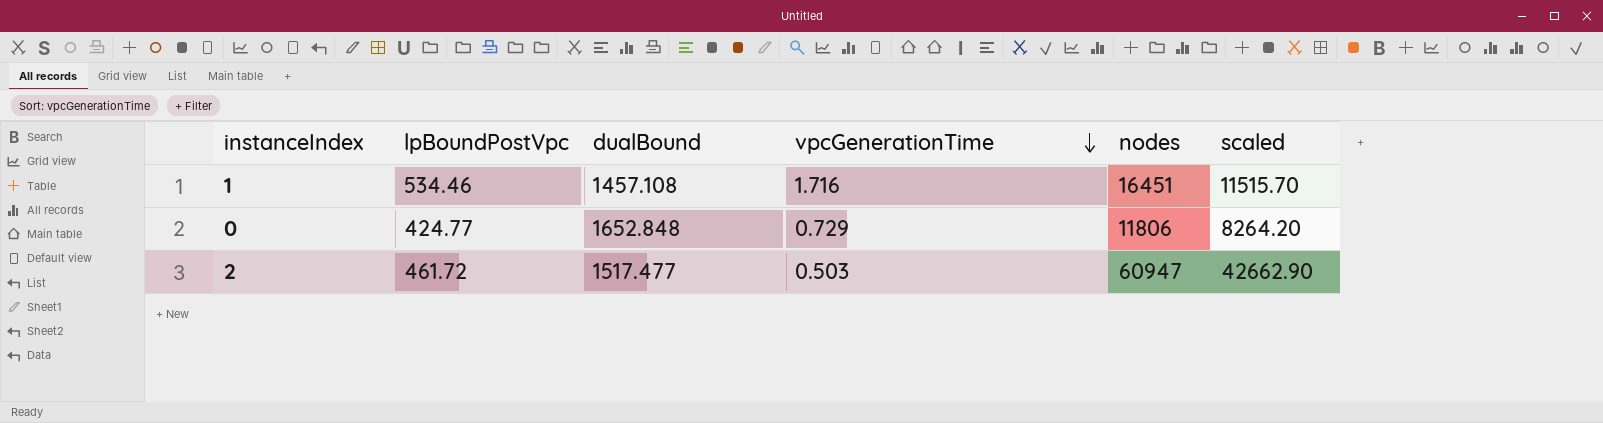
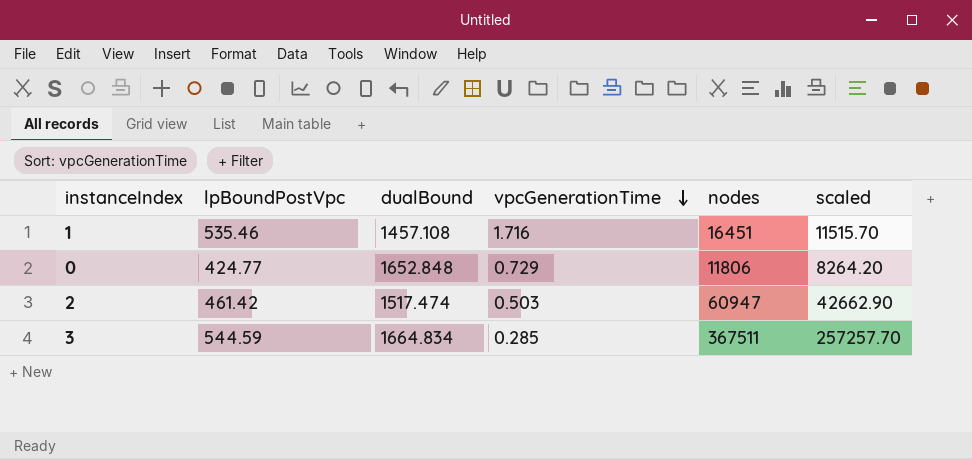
1 | lpBoundPostVpc: 534.46 -> 535.46
2 | lpBoundPostVpc: 461.72 -> 461.42
2 | dualBound: 1517.477 -> 1517.474
row 3: none -> 544.59 | 1664.834 | 0.285 | 367511 | 257257.70

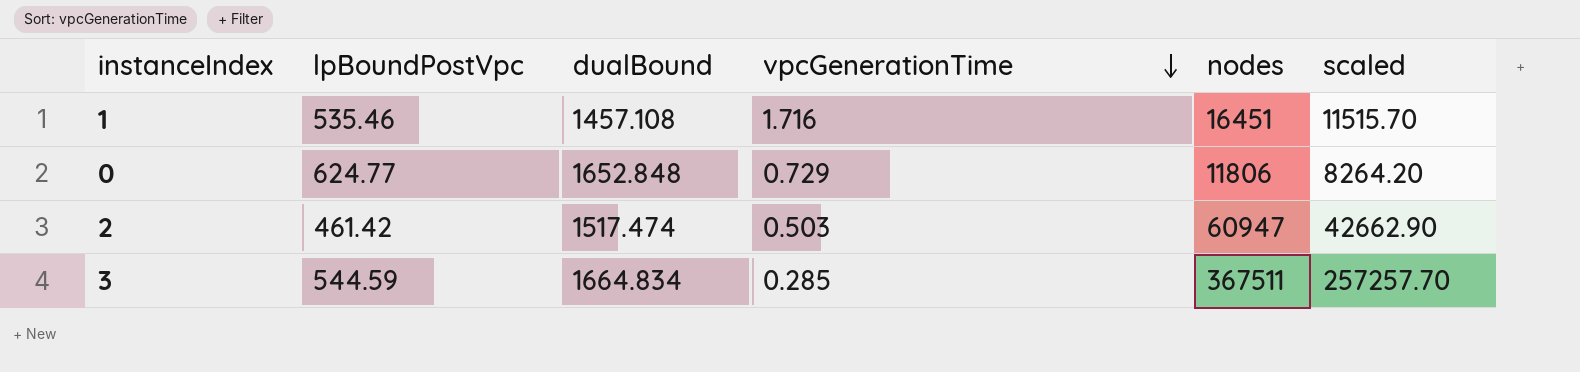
0 | lpBoundPostVpc: 424.77 -> 624.77

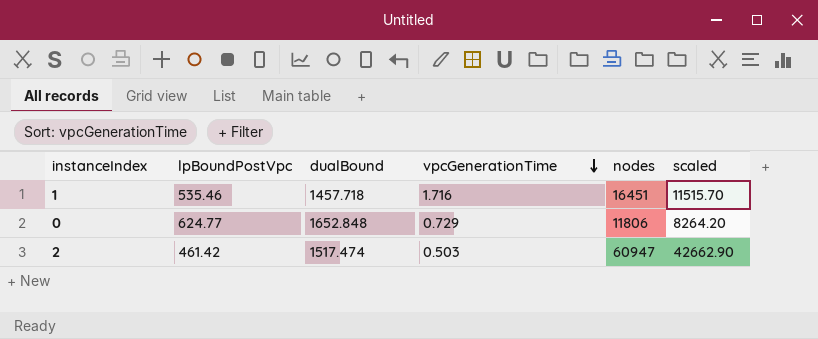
row 3: 544.59 | 1664.834 | 0.285 | 367511 | 257257.70 -> none
1 | dualBound: 1457.108 -> 1457.718

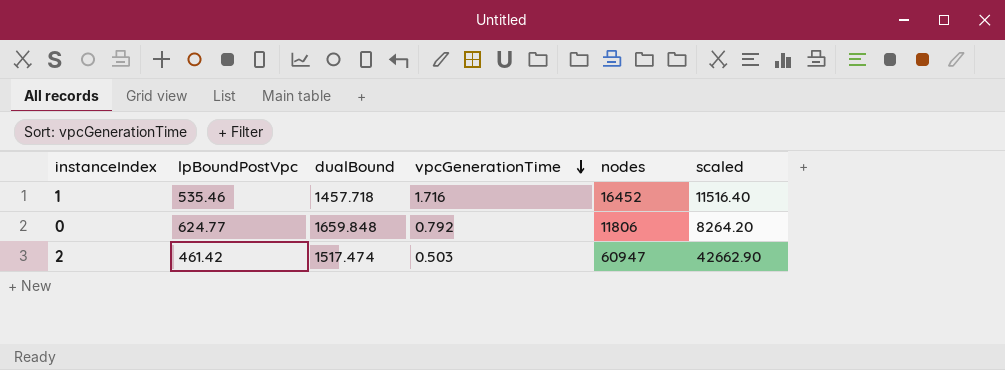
1 | nodes: 16451 -> 16452
1 | scaled: 11515.70 -> 11516.40
0 | dualBound: 1652.848 -> 1659.848
0 | vpcGenerationTime: 0.729 -> 0.792

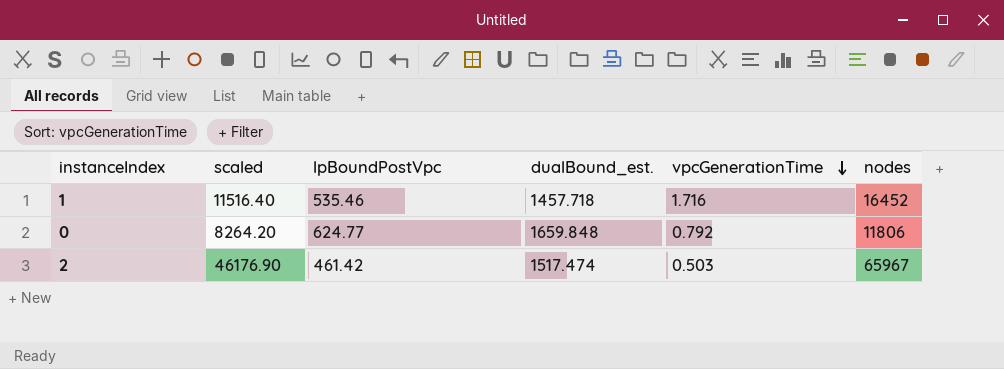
column scaled | position: 6 -> 2
column name: dualBound -> dualBound_est.
2 | scaled: 42662.90 -> 46176.90
2 | nodes: 60947 -> 65967

